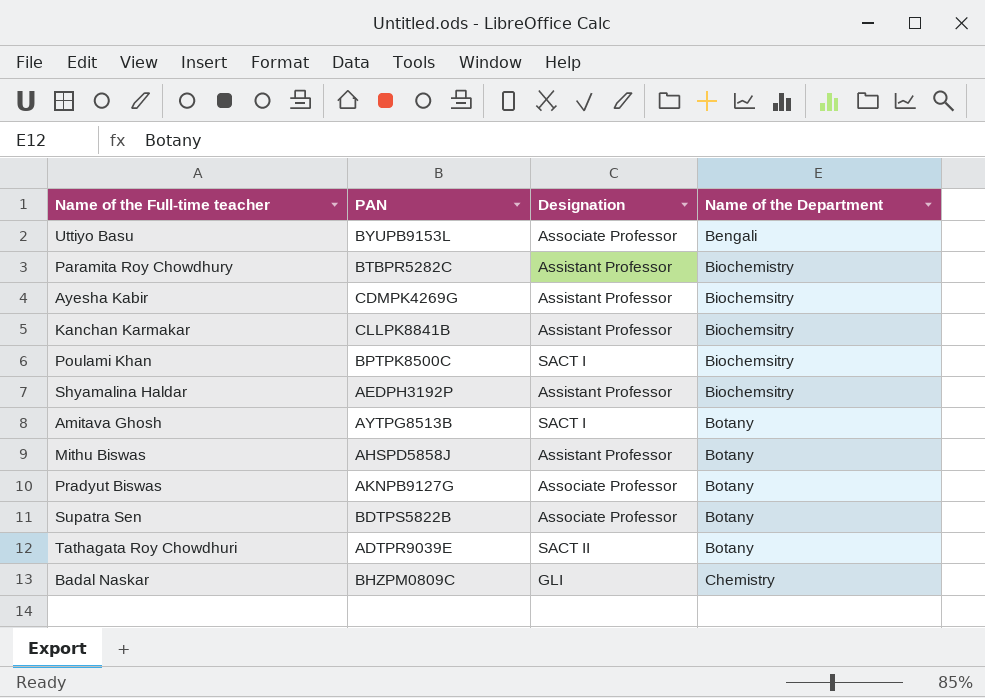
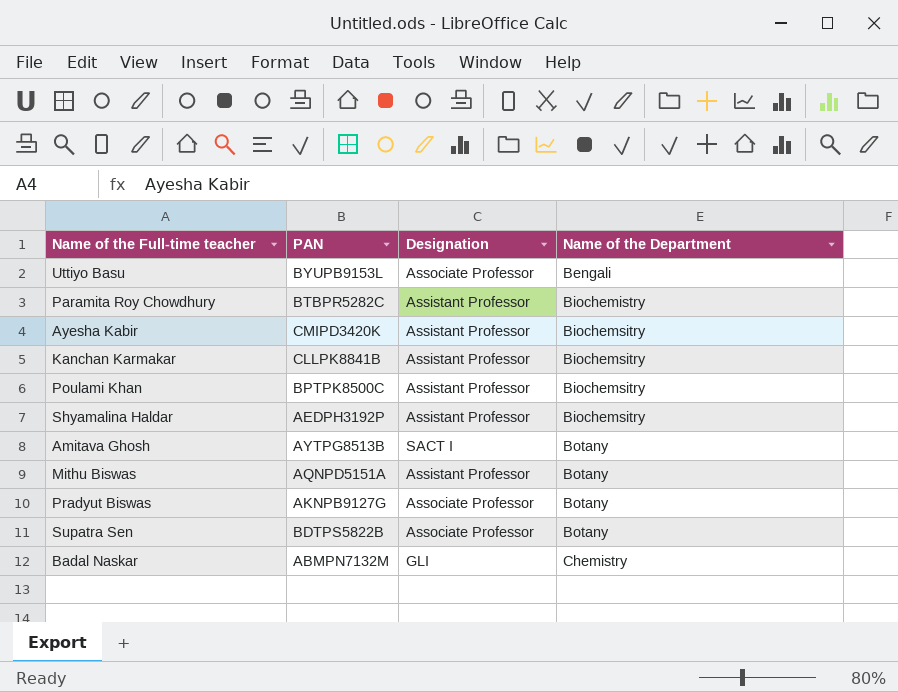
row Tathagata Roy Chowdhuri: ADTPR9039E | SACT II | Botany -> none
Ayesha Kabir | PAN: CDMPK4269G -> CMIPD3420K
Poulami Khan | Designation: SACT I -> Assistant Professor
Mithu Biswas | PAN: AHSPD5858J -> AQNPD5151A
Badal Naskar | PAN: BHZPM0809C -> ABMPN7132M

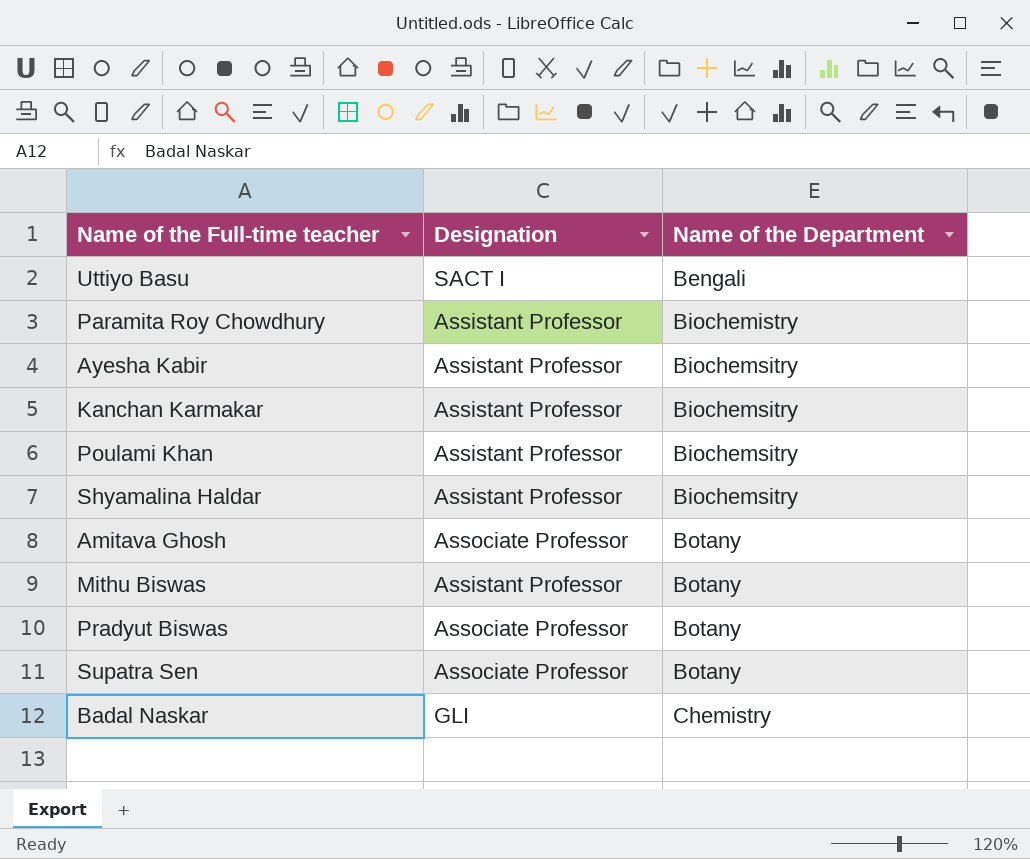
column PAN | position: 2 -> none
Uttiyo Basu | Designation: Associate Professor -> SACT I
Amitava Ghosh | Designation: SACT I -> Associate Professor

